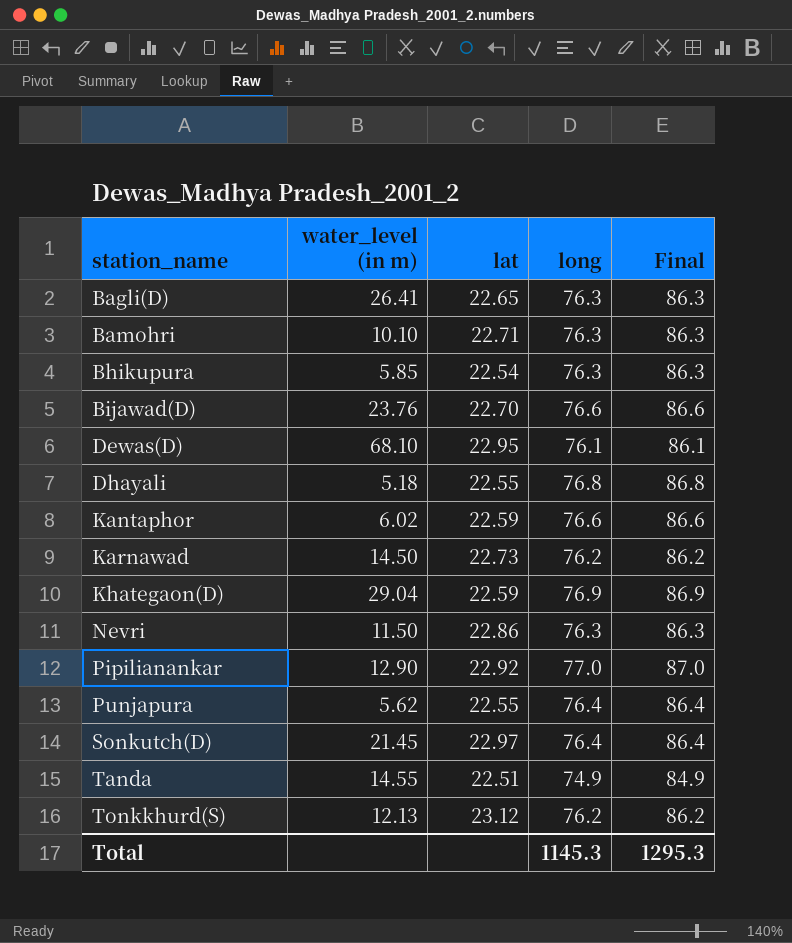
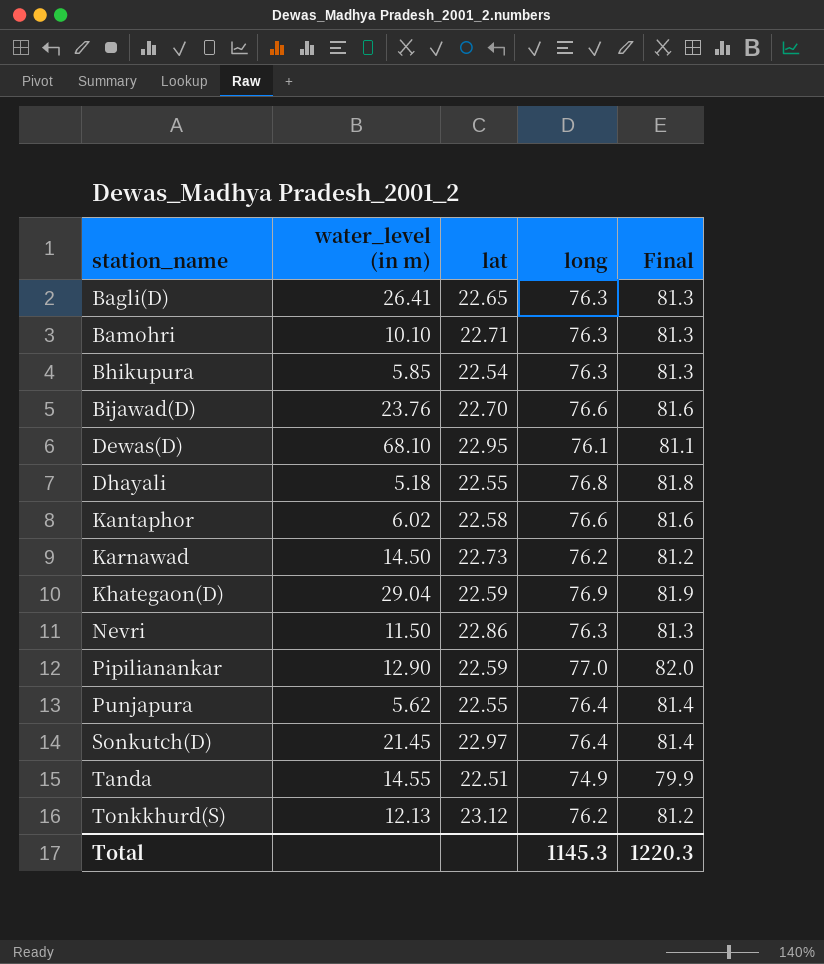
column Final | formula: [long] + 10 -> [long] + 5
Kantaphor | lat: 22.59 -> 22.58
Pipilianankar | lat: 22.92 -> 22.59
Total | Final: 1295.3 -> 1220.3

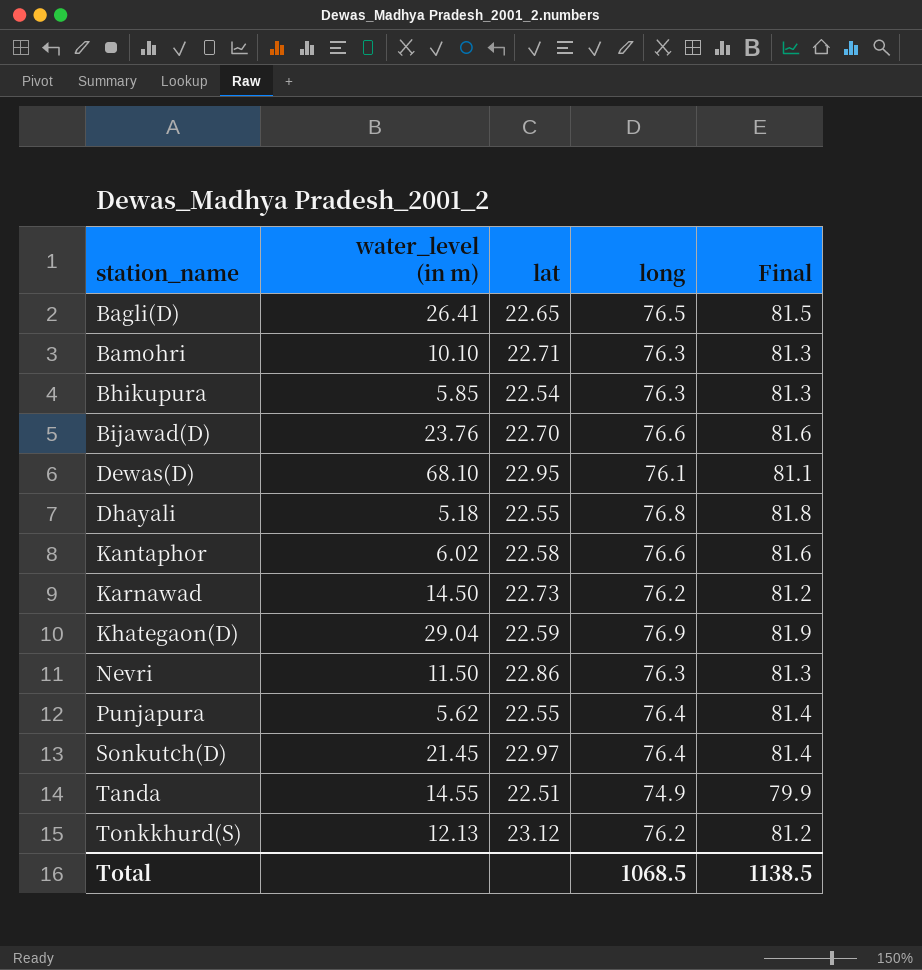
row Pipilianankar: 12.90 | 22.59 | 77.0 | 82.0 -> none
Bagli(D) | long: 76.3 -> 76.5
Bagli(D) | Final: 81.3 -> 81.5
Total | long: 1145.3 -> 1068.5
Total | Final: 1220.3 -> 1138.5

